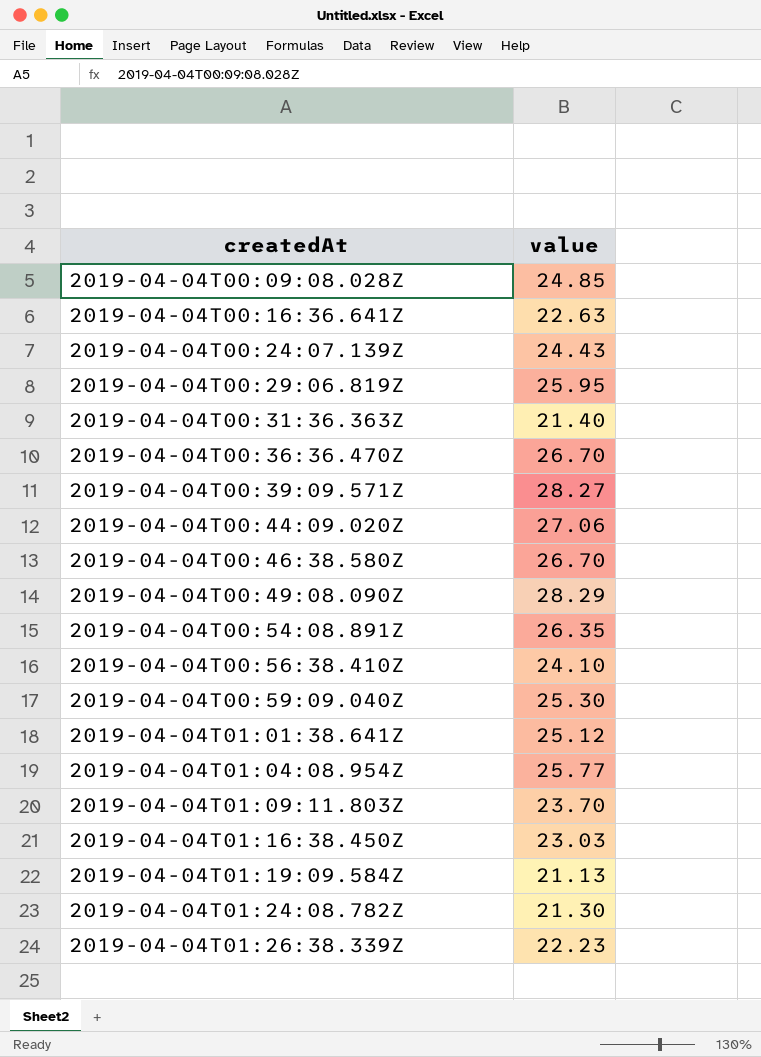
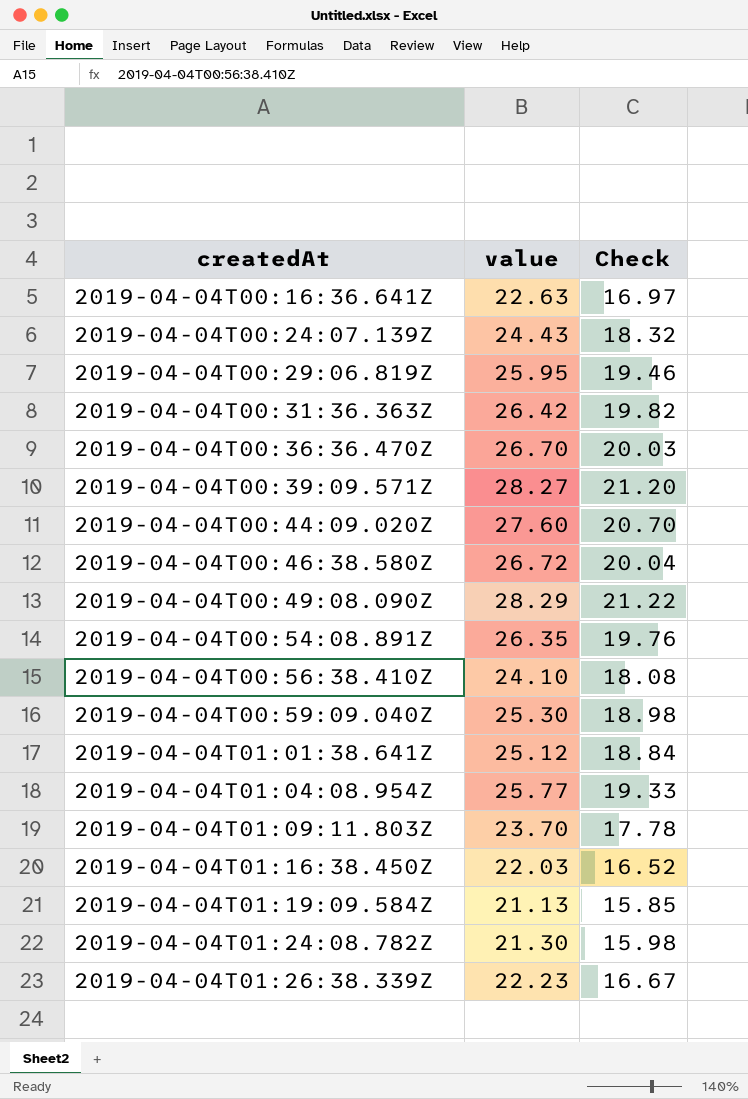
column Check | formula: none -> [value] * 0.75
row 2019-04-04T00:09:08.028Z: 24.85 -> none
2019-04-04T00:31:36.363Z | value: 21.40 -> 26.42
2019-04-04T00:44:09.020Z | value: 27.06 -> 27.60
2019-04-04T00:46:38.580Z | value: 26.70 -> 26.72
2019-04-04T01:16:38.450Z | value: 23.03 -> 22.03

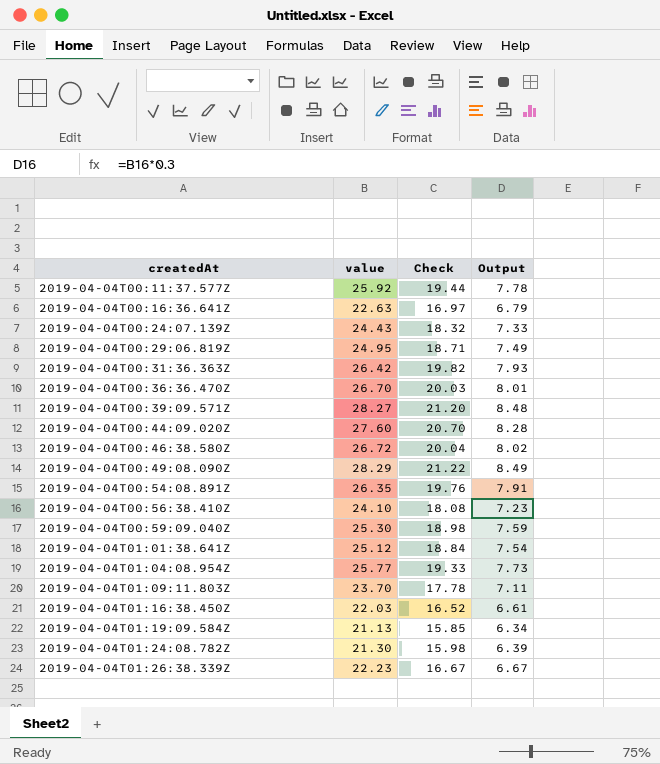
column Output | formula: none -> [value] * 0.3
row 2019-04-04T00:11:37.577Z: none -> 25.92 | 19.44 | 7.78
2019-04-04T00:29:06.819Z | value: 25.95 -> 24.95
2019-04-04T00:29:06.819Z | Check: 19.46 -> 18.71

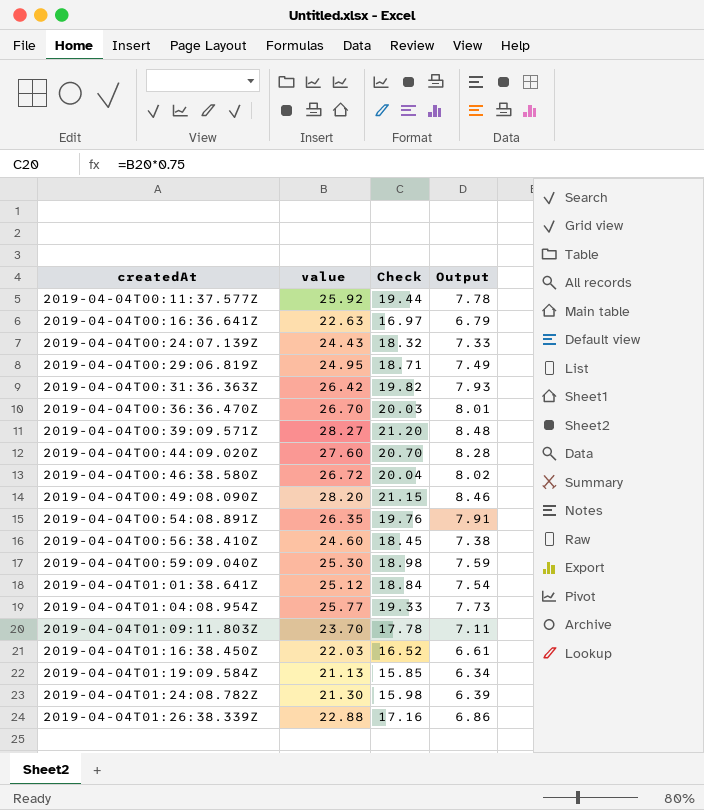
2019-04-04T00:49:08.090Z | value: 28.29 -> 28.20
2019-04-04T00:49:08.090Z | Check: 21.22 -> 21.15
2019-04-04T00:49:08.090Z | Output: 8.49 -> 8.46
2019-04-04T00:56:38.410Z | value: 24.10 -> 24.60
2019-04-04T00:56:38.410Z | Check: 18.08 -> 18.45
2019-04-04T00:56:38.410Z | Output: 7.23 -> 7.38
2019-04-04T01:26:38.339Z | value: 22.23 -> 22.88
2019-04-04T01:26:38.339Z | Check: 16.67 -> 17.16
2019-04-04T01:26:38.339Z | Output: 6.67 -> 6.86

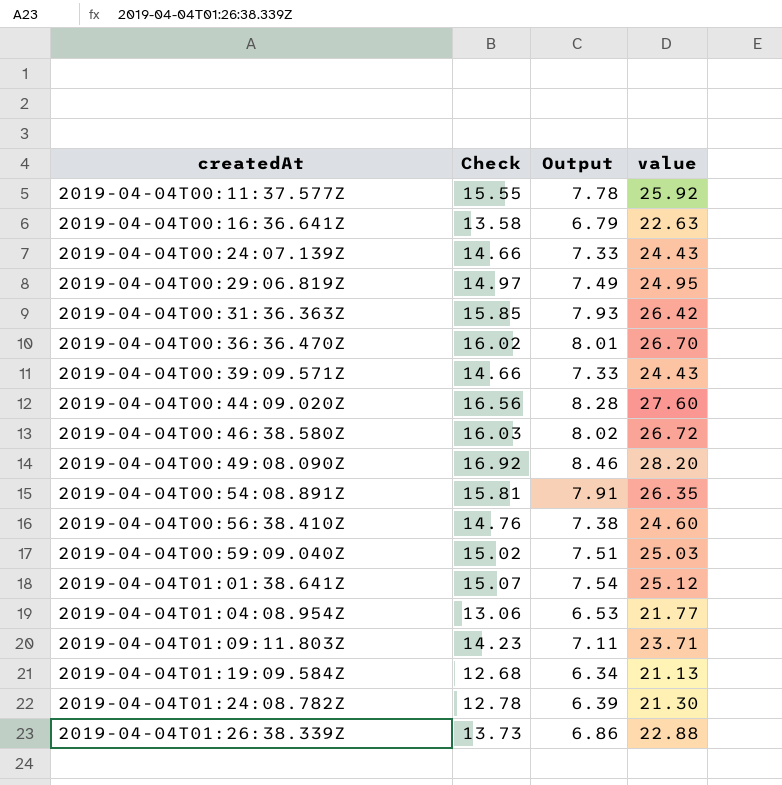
column Check | formula: [value] * 0.75 -> [value] * 0.6
column value | position: 2 -> 4
row 2019-04-04T01:16:38.450Z: 22.03 | 16.52 | 6.61 -> none
2019-04-04T00:39:09.571Z | Output: 8.48 -> 7.33
2019-04-04T00:39:09.571Z | value: 28.27 -> 24.43
2019-04-04T00:59:09.040Z | Output: 7.59 -> 7.51
2019-04-04T00:59:09.040Z | value: 25.30 -> 25.03
2019-04-04T01:04:08.954Z | Output: 7.73 -> 6.53
2019-04-04T01:04:08.954Z | value: 25.77 -> 21.77
2019-04-04T01:09:11.803Z | value: 23.70 -> 23.71

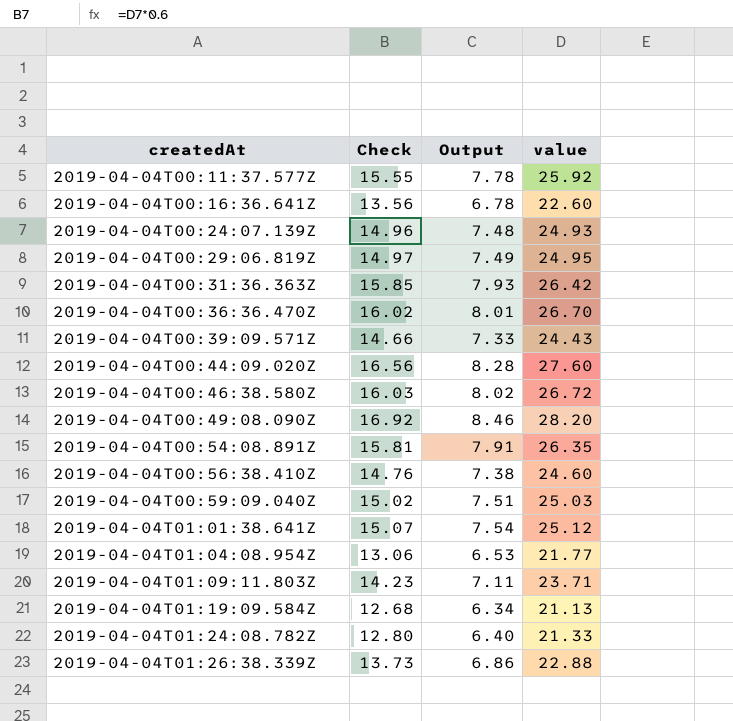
2019-04-04T00:16:36.641Z | Check: 13.58 -> 13.56
2019-04-04T00:16:36.641Z | Output: 6.79 -> 6.78
2019-04-04T00:16:36.641Z | value: 22.63 -> 22.60
2019-04-04T00:24:07.139Z | Check: 14.66 -> 14.96
2019-04-04T00:24:07.139Z | Output: 7.33 -> 7.48
2019-04-04T00:24:07.139Z | value: 24.43 -> 24.93
2019-04-04T01:24:08.782Z | Check: 12.78 -> 12.80
2019-04-04T01:24:08.782Z | Output: 6.39 -> 6.40
2019-04-04T01:24:08.782Z | value: 21.30 -> 21.33

